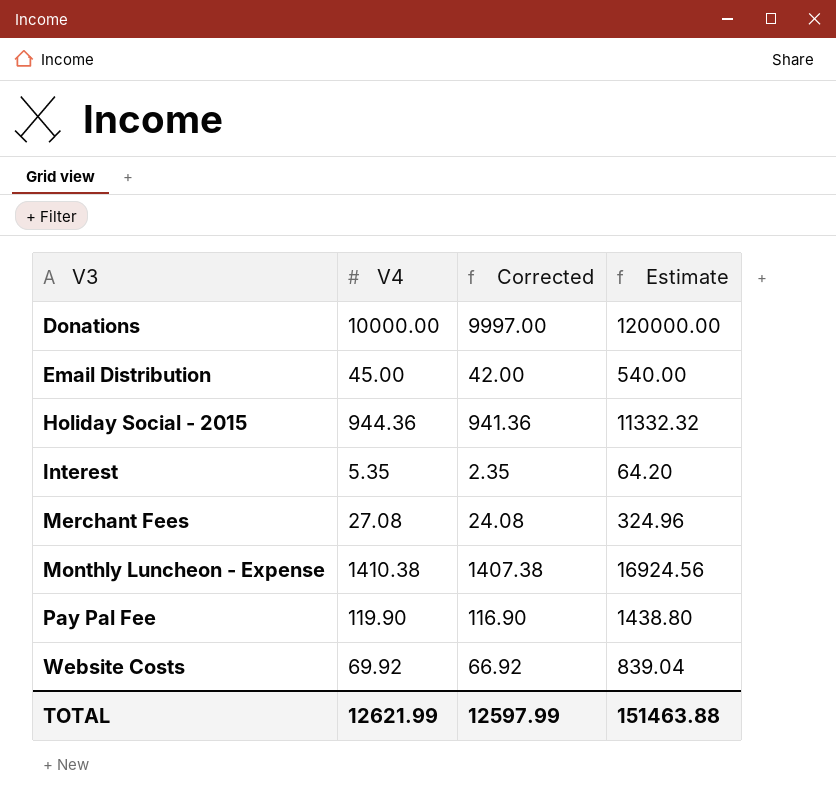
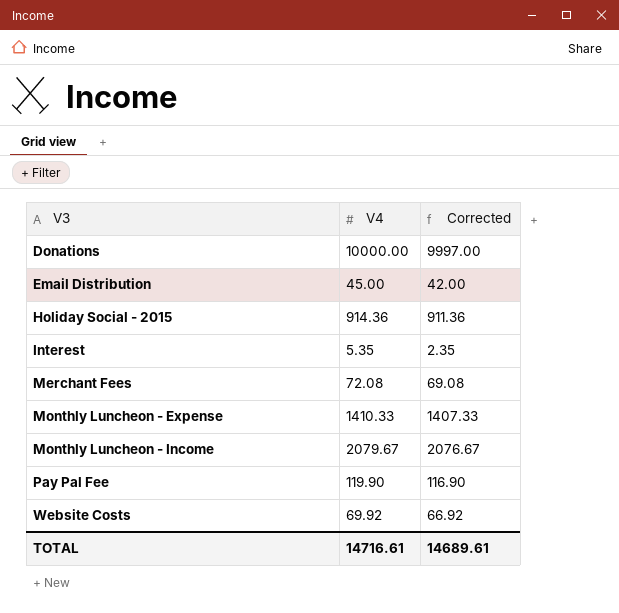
column Estimate | formula: [V4] * 12 -> none
Holiday Social - 2015 | V4: 944.36 -> 914.36
Holiday Social - 2015 | Corrected: 941.36 -> 911.36
Merchant Fees | V4: 27.08 -> 72.08
Merchant Fees | Corrected: 24.08 -> 69.08
Monthly Luncheon - Expense | V4: 1410.38 -> 1410.33
Monthly Luncheon - Expense | Corrected: 1407.38 -> 1407.33
row Monthly Luncheon - Income: none -> 2079.67 | 2076.67
TOTAL | V4: 12621.99 -> 14716.61
TOTAL | Corrected: 12597.99 -> 14689.61

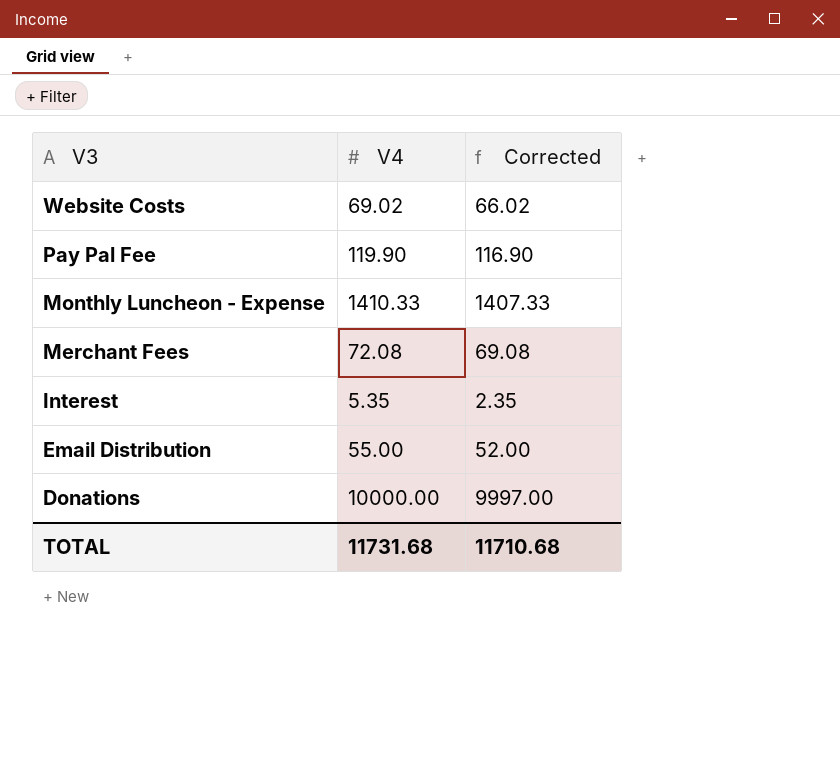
row order: V3 ascending -> V3 descending
row Holiday Social - 2015: 914.36 | 911.36 -> none
row Monthly Luncheon - Income: 2079.67 | 2076.67 -> none
Website Costs | V4: 69.92 -> 69.02
Website Costs | Corrected: 66.92 -> 66.02
Email Distribution | V4: 45.00 -> 55.00
Email Distribution | Corrected: 42.00 -> 52.00
TOTAL | V4: 14716.61 -> 11731.68
TOTAL | Corrected: 14689.61 -> 11710.68

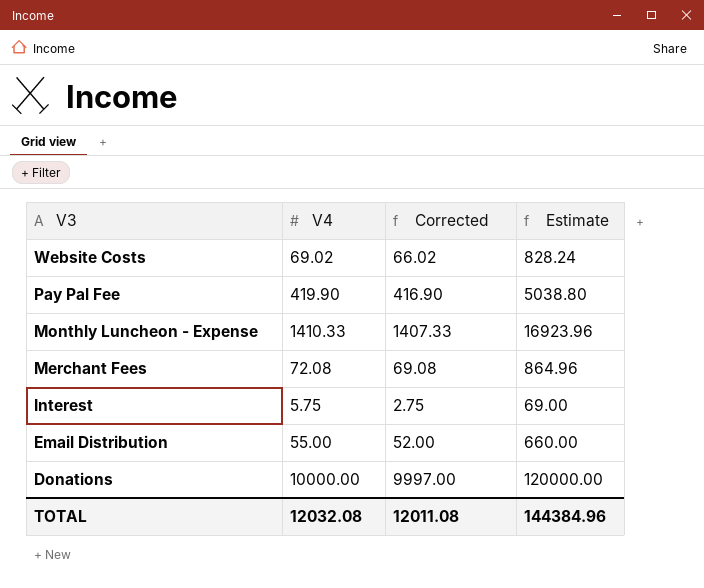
column Estimate | formula: none -> [V4] * 12
Pay Pal Fee | V4: 119.90 -> 419.90
Pay Pal Fee | Corrected: 116.90 -> 416.90
Interest | V4: 5.35 -> 5.75
Interest | Corrected: 2.35 -> 2.75
TOTAL | V4: 11731.68 -> 12032.08
TOTAL | Corrected: 11710.68 -> 12011.08

